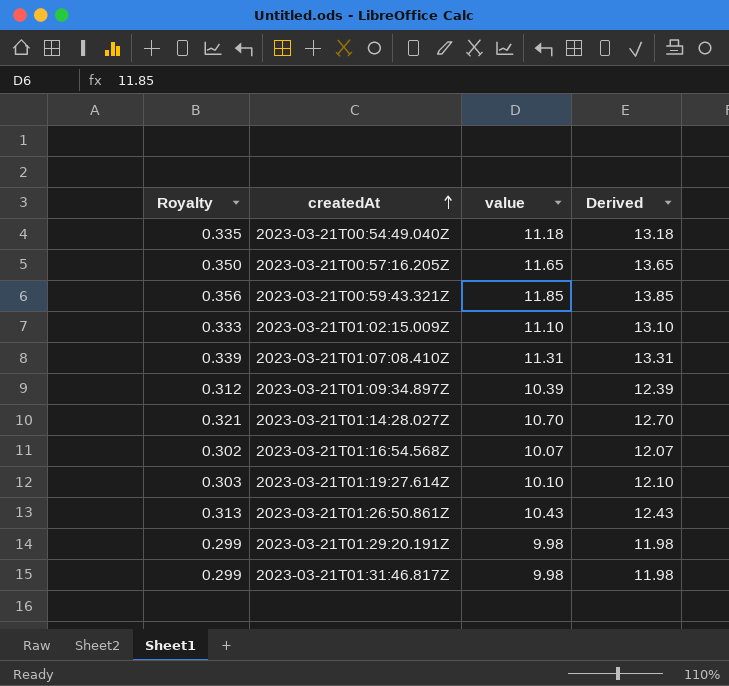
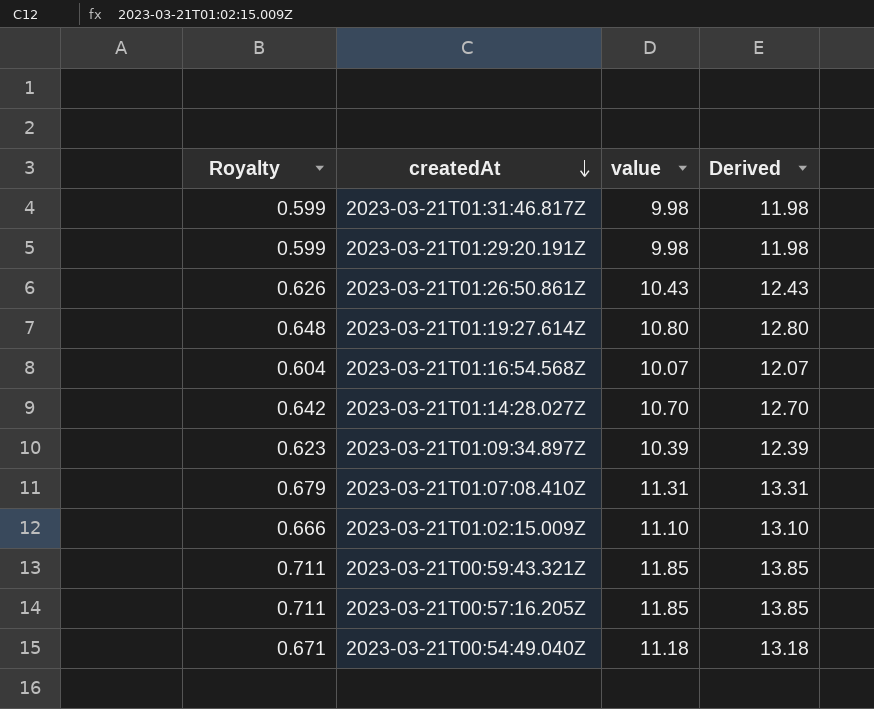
row order: createdAt ascending -> createdAt descending
column Royalty | formula: [value] * 0.03 -> [value] * 0.06
2023-03-21T01:19:27.614Z | value: 10.10 -> 10.80
2023-03-21T01:19:27.614Z | Derived: 12.10 -> 12.80
2023-03-21T00:57:16.205Z | value: 11.65 -> 11.85
2023-03-21T00:57:16.205Z | Derived: 13.65 -> 13.85

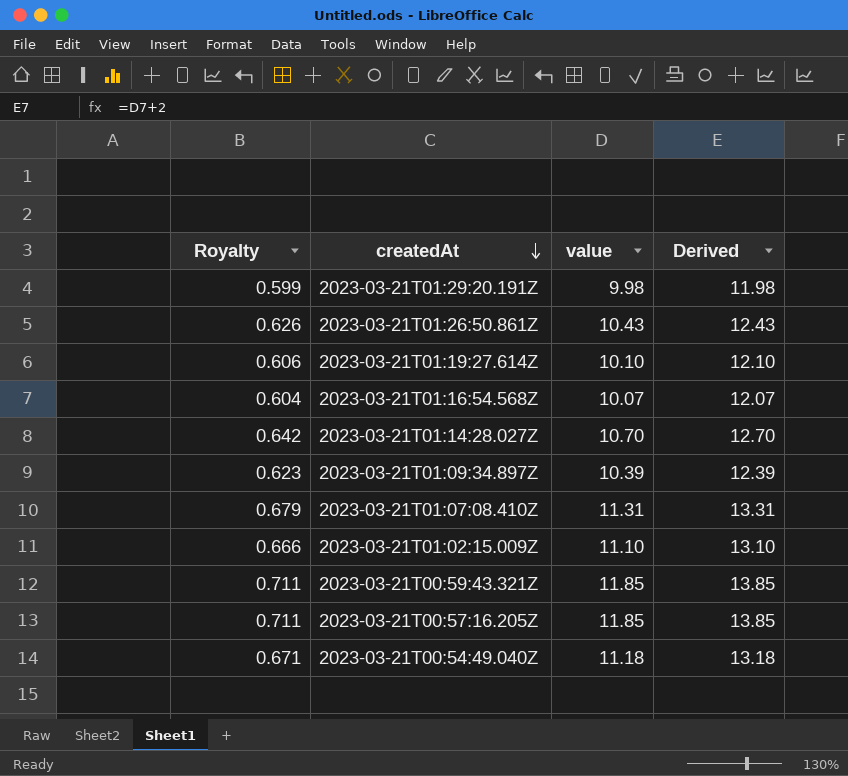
row 2023-03-21T01:31:46.817Z: 0.599 | 9.98 | 11.98 -> none
2023-03-21T01:19:27.614Z | Royalty: 0.648 -> 0.606
2023-03-21T01:19:27.614Z | value: 10.80 -> 10.10
2023-03-21T01:19:27.614Z | Derived: 12.80 -> 12.10

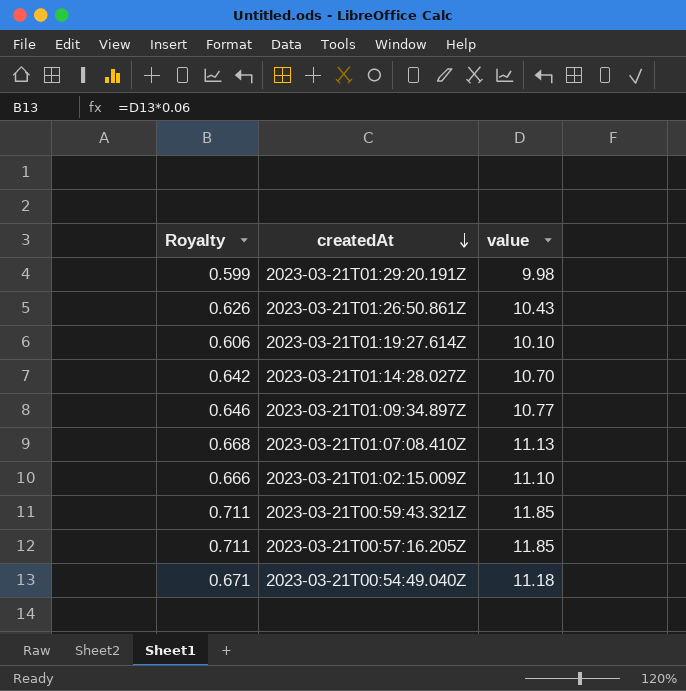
column Derived | formula: [value] + 2 -> none
row 2023-03-21T01:16:54.568Z: 0.604 | 10.07 | 12.07 -> none
2023-03-21T01:09:34.897Z | Royalty: 0.623 -> 0.646
2023-03-21T01:09:34.897Z | value: 10.39 -> 10.77
2023-03-21T01:07:08.410Z | Royalty: 0.679 -> 0.668
2023-03-21T01:07:08.410Z | value: 11.31 -> 11.13

